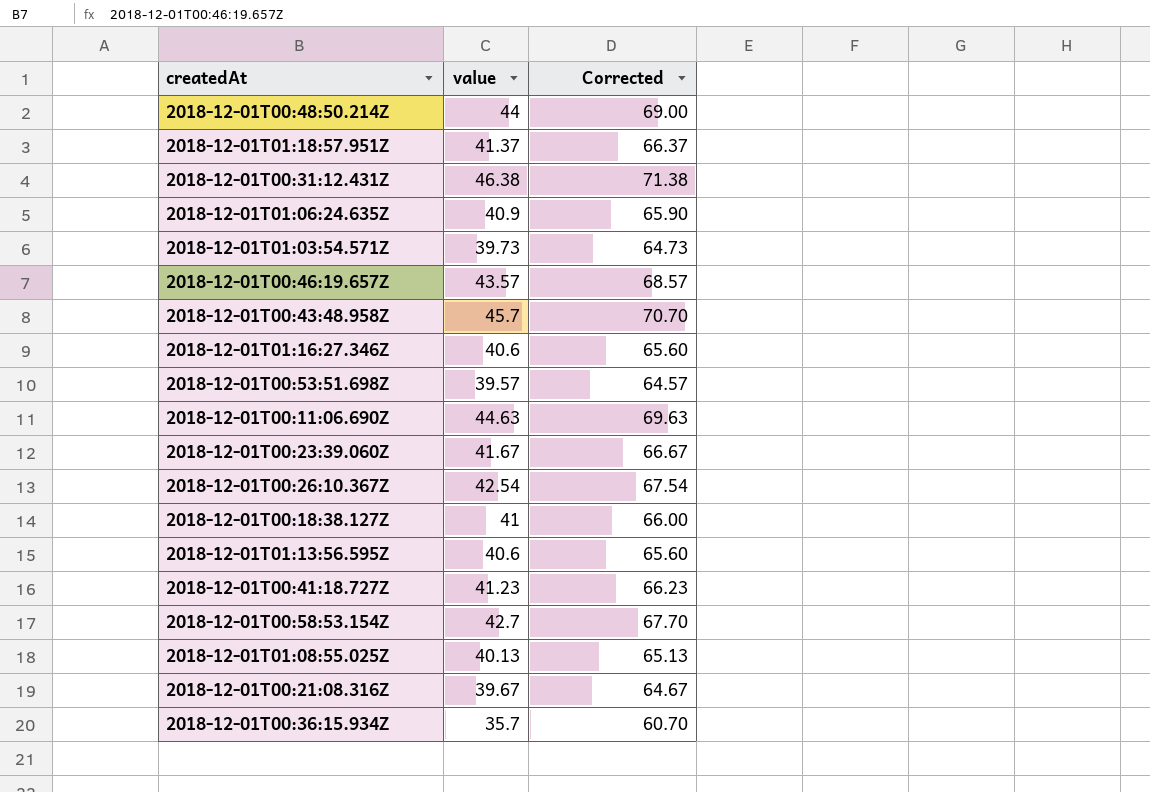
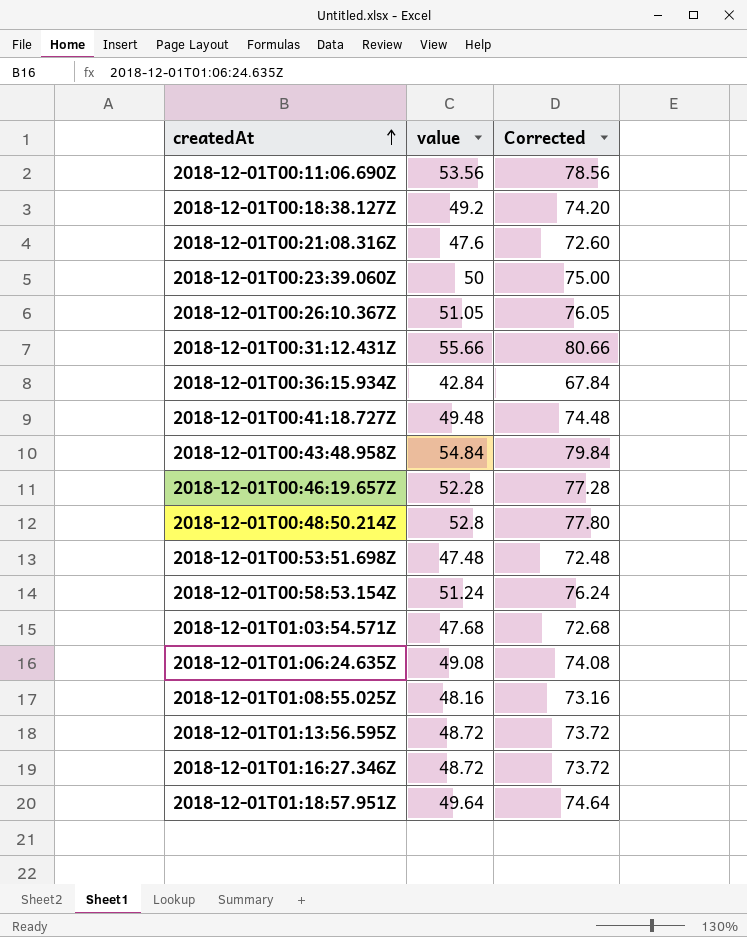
row order: none -> createdAt ascending
2018-12-01T00:11:06.690Z | value: 44.63 -> 53.56
2018-12-01T00:11:06.690Z | Corrected: 69.63 -> 78.56
2018-12-01T00:18:38.127Z | value: 41 -> 49.2
2018-12-01T00:18:38.127Z | Corrected: 66.00 -> 74.20
2018-12-01T00:21:08.316Z | value: 39.67 -> 47.6
2018-12-01T00:21:08.316Z | Corrected: 64.67 -> 72.60
2018-12-01T00:23:39.060Z | value: 41.67 -> 50
2018-12-01T00:23:39.060Z | Corrected: 66.67 -> 75.00
2018-12-01T00:26:10.367Z | value: 42.54 -> 51.05
2018-12-01T00:26:10.367Z | Corrected: 67.54 -> 76.05
2018-12-01T00:31:12.431Z | value: 46.38 -> 55.66
2018-12-01T00:31:12.431Z | Corrected: 71.38 -> 80.66
2018-12-01T00:36:15.934Z | value: 35.7 -> 42.84
2018-12-01T00:36:15.934Z | Corrected: 60.70 -> 67.84
2018-12-01T00:41:18.727Z | value: 41.23 -> 49.48
2018-12-01T00:41:18.727Z | Corrected: 66.23 -> 74.48
2018-12-01T00:43:48.958Z | value: 45.7 -> 54.84
2018-12-01T00:43:48.958Z | Corrected: 70.70 -> 79.84
2018-12-01T00:46:19.657Z | value: 43.57 -> 52.28
2018-12-01T00:46:19.657Z | Corrected: 68.57 -> 77.28
2018-12-01T00:48:50.214Z | value: 44 -> 52.8
2018-12-01T00:48:50.214Z | Corrected: 69.00 -> 77.80
2018-12-01T00:53:51.698Z | value: 39.57 -> 47.48
2018-12-01T00:53:51.698Z | Corrected: 64.57 -> 72.48
2018-12-01T00:58:53.154Z | value: 42.7 -> 51.24
2018-12-01T00:58:53.154Z | Corrected: 67.70 -> 76.24
2018-12-01T01:03:54.571Z | value: 39.73 -> 47.68
2018-12-01T01:03:54.571Z | Corrected: 64.73 -> 72.68
2018-12-01T01:06:24.635Z | value: 40.9 -> 49.08
2018-12-01T01:06:24.635Z | Corrected: 65.90 -> 74.08
2018-12-01T01:08:55.025Z | value: 40.13 -> 48.16
2018-12-01T01:08:55.025Z | Corrected: 65.13 -> 73.16
2018-12-01T01:13:56.595Z | value: 40.6 -> 48.72
2018-12-01T01:13:56.595Z | Corrected: 65.60 -> 73.72
2018-12-01T01:16:27.346Z | value: 40.6 -> 48.72
2018-12-01T01:16:27.346Z | Corrected: 65.60 -> 73.72
2018-12-01T01:18:57.951Z | value: 41.37 -> 49.64
2018-12-01T01:18:57.951Z | Corrected: 66.37 -> 74.64

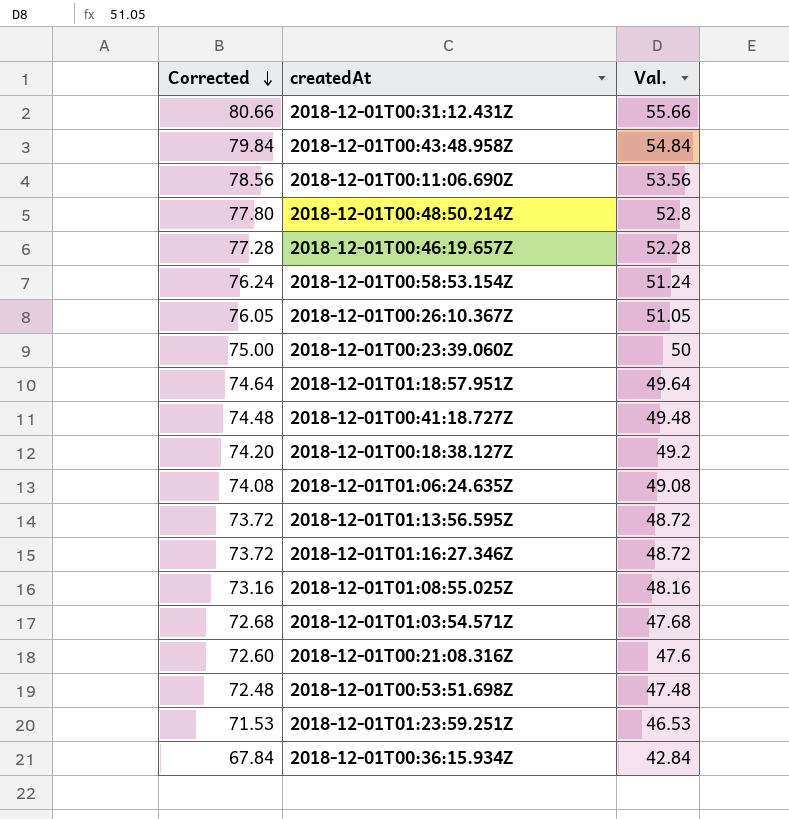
row order: createdAt ascending -> Corrected descending
column Corrected | position: 3 -> 1
column name: value -> Val.
row 2018-12-01T01:23:59.251Z: none -> 71.53 | 46.53

